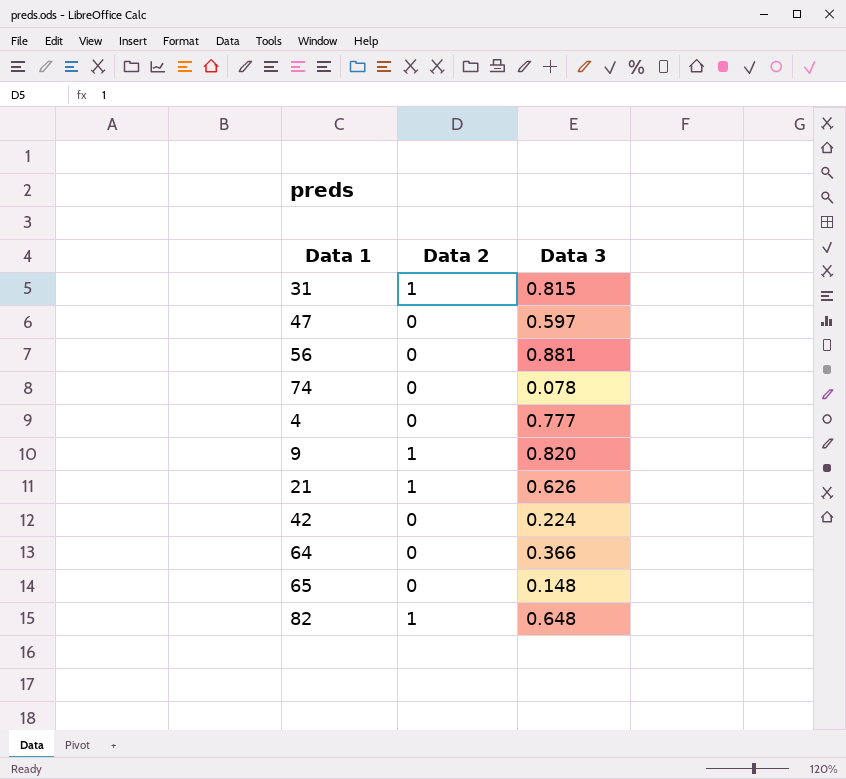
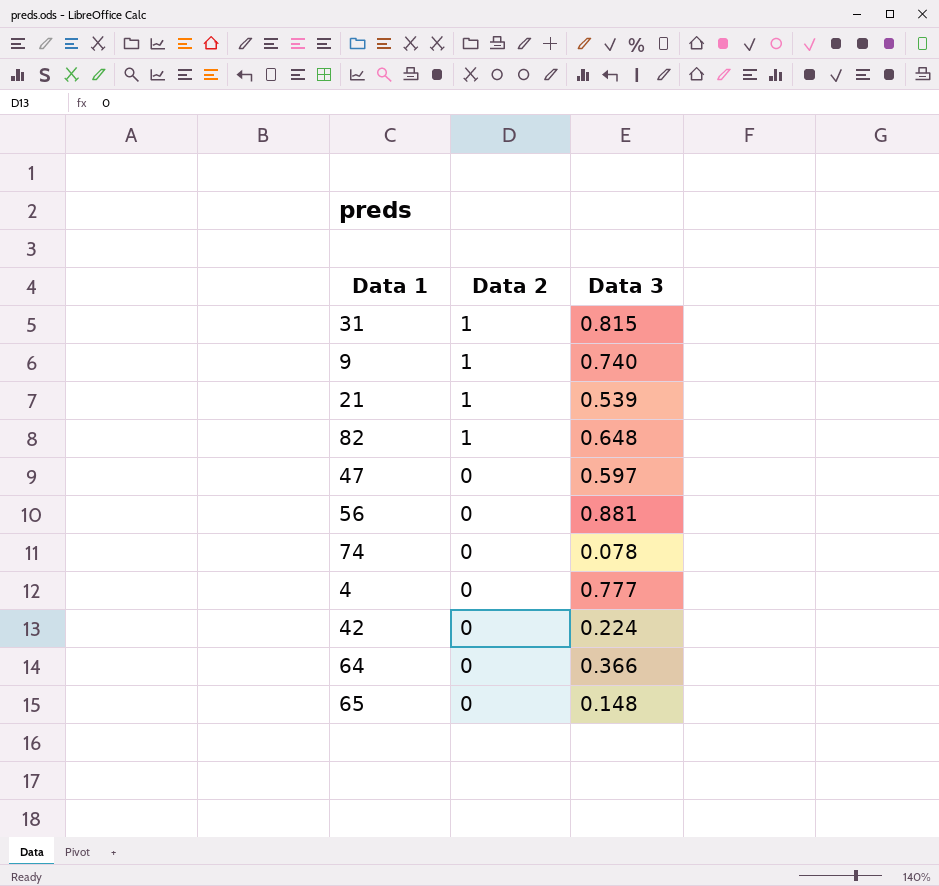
row order: none -> Data 2 descending
9 | Data 3: 0.820 -> 0.740
21 | Data 3: 0.626 -> 0.539

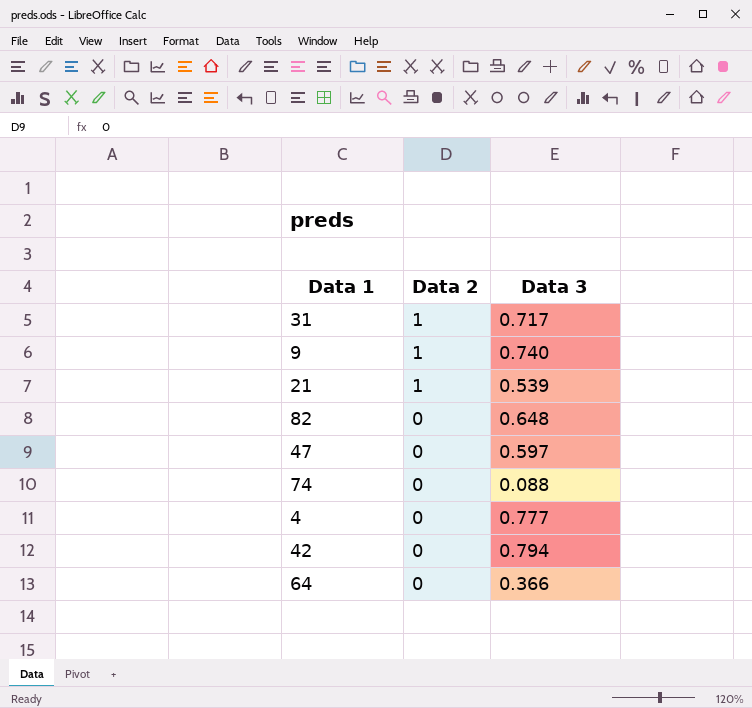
row 56: 0 | 0.881 -> none
row 65: 0 | 0.148 -> none
31 | Data 3: 0.815 -> 0.717
82 | Data 2: 1 -> 0
74 | Data 3: 0.078 -> 0.088
42 | Data 3: 0.224 -> 0.794

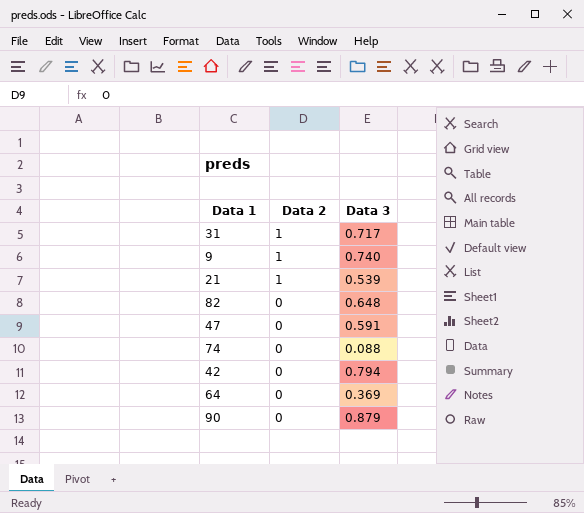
row 4: 0 | 0.777 -> none
47 | Data 3: 0.597 -> 0.591
64 | Data 3: 0.366 -> 0.369
row 90: none -> 0 | 0.879

